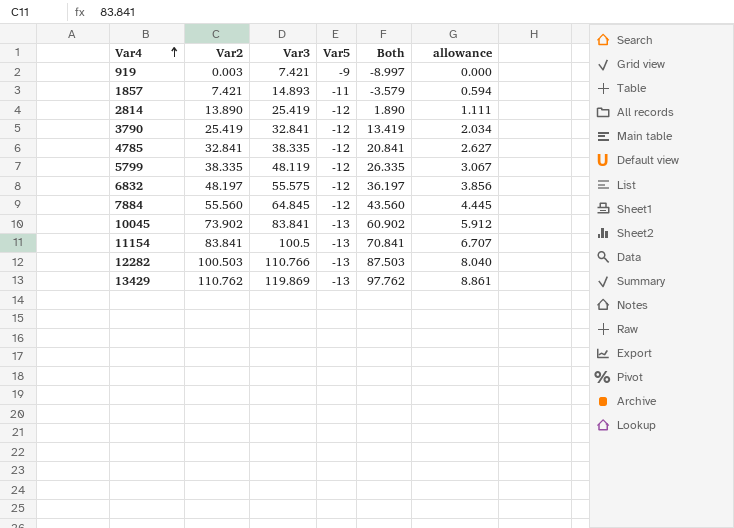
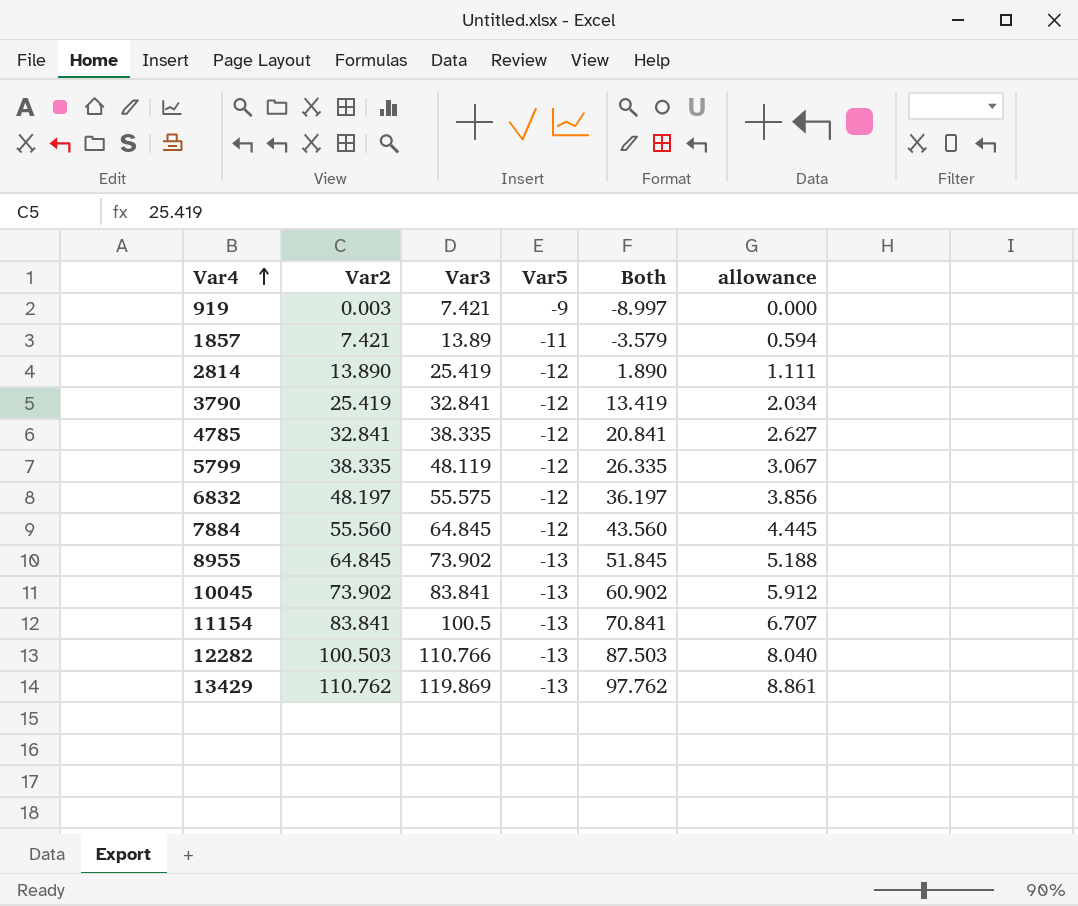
1857 | Var3: 14.893 -> 13.89
row 8955: none -> 64.845 | 73.902 | -13 | 51.845 | 5.188

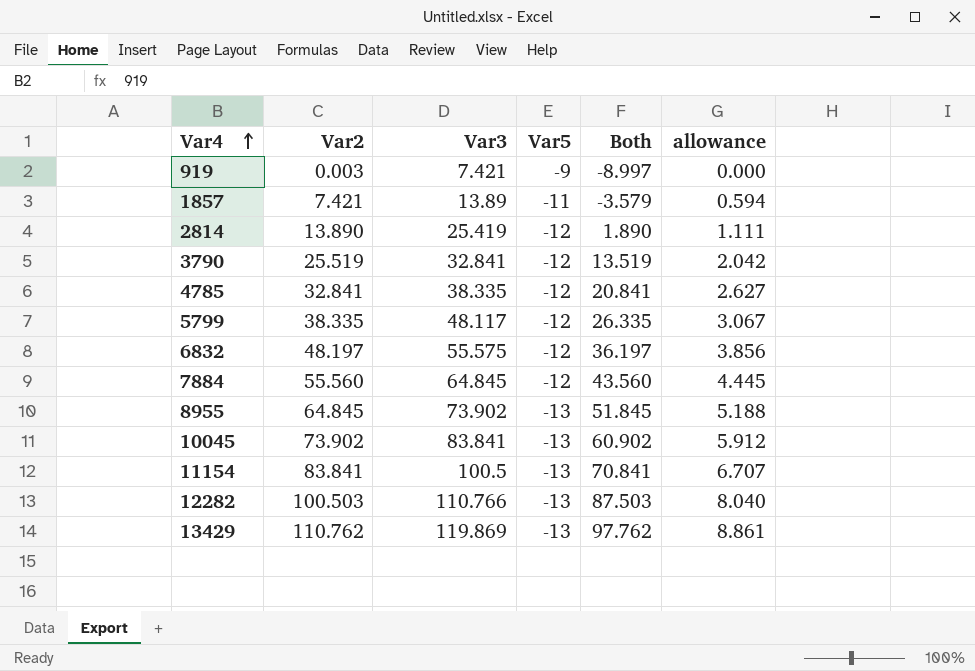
3790 | Var2: 25.419 -> 25.519
3790 | Both: 13.419 -> 13.519
3790 | allowance: 2.034 -> 2.042
5799 | Var3: 48.119 -> 48.117

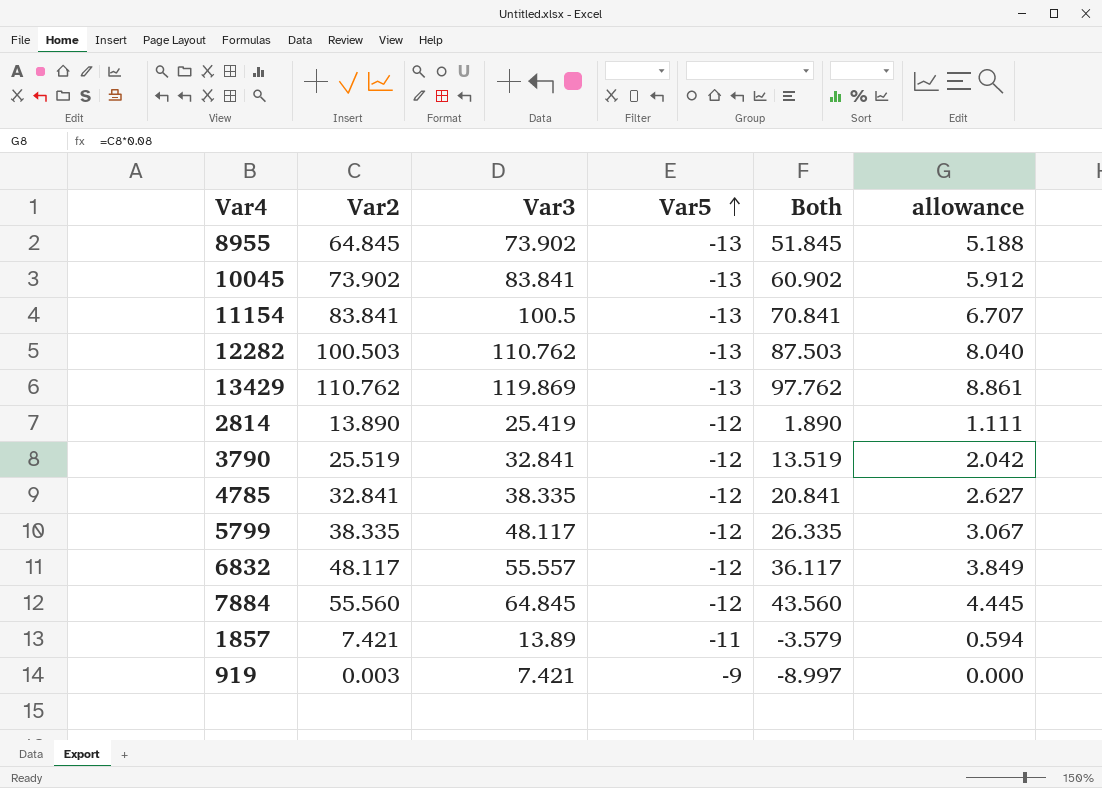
row order: Var4 ascending -> Var5 ascending
12282 | Var3: 110.766 -> 110.762
6832 | Var2: 48.197 -> 48.117
6832 | Var3: 55.575 -> 55.557
6832 | Both: 36.197 -> 36.117
6832 | allowance: 3.856 -> 3.849

